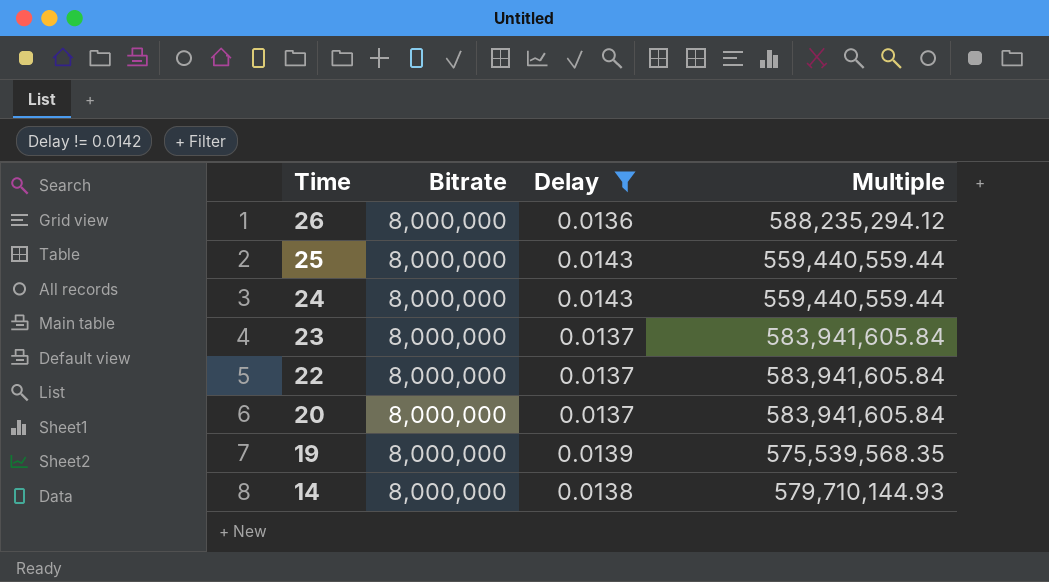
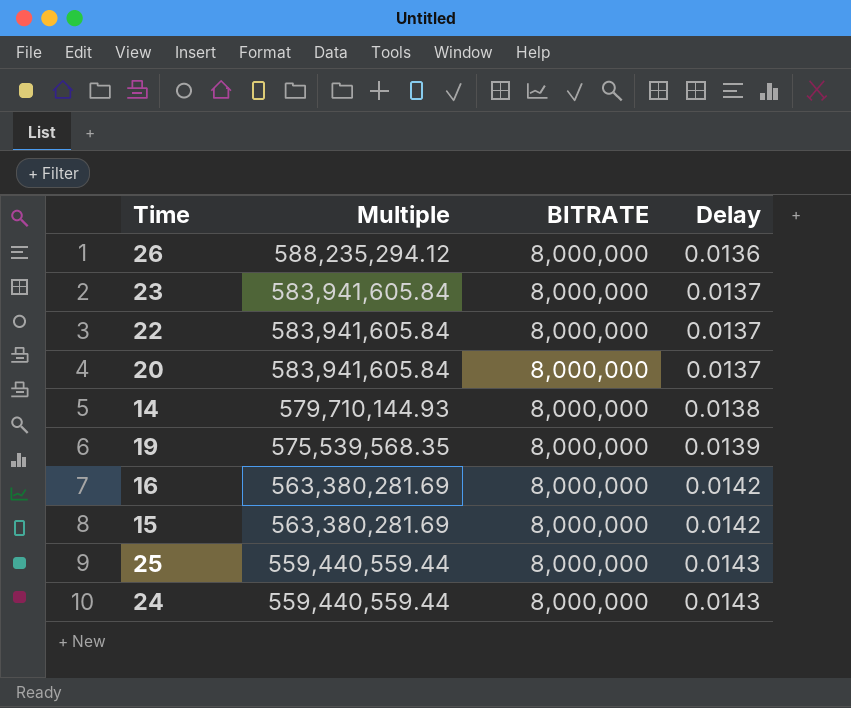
filter: Delay != 0.0142 -> none
row order: Time descending -> Multiple descending
column Multiple | position: 4 -> 2
column name: Bitrate -> BITRATE

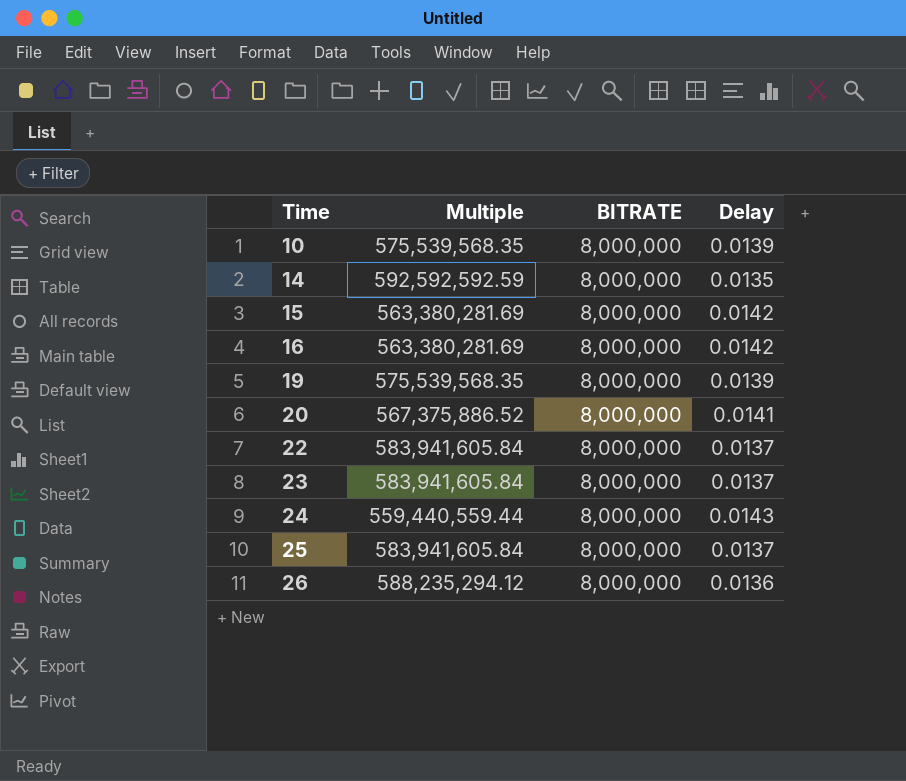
row order: Multiple descending -> Time ascending
row 10: none -> 575,539,568.35 | 8,000,000 | 0.0139
14 | Multiple: 579,710,144.93 -> 592,592,592.59
14 | Delay: 0.0138 -> 0.0135
20 | Multiple: 583,941,605.84 -> 567,375,886.52
20 | Delay: 0.0137 -> 0.0141
25 | Multiple: 559,440,559.44 -> 583,941,605.84
25 | Delay: 0.0143 -> 0.0137

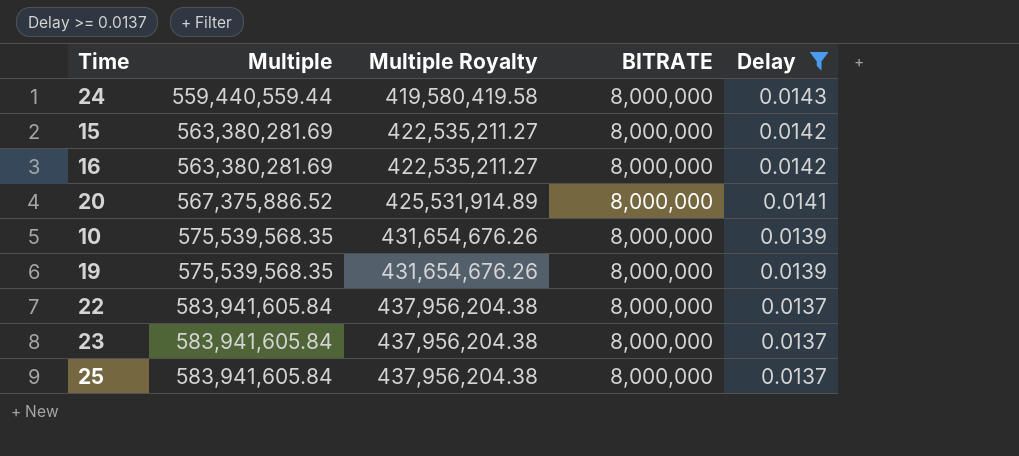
filter: none -> Delay >= 0.0137
row order: Time ascending -> Multiple ascending
column Multiple Royalty | formula: none -> [Multiple] * 0.75

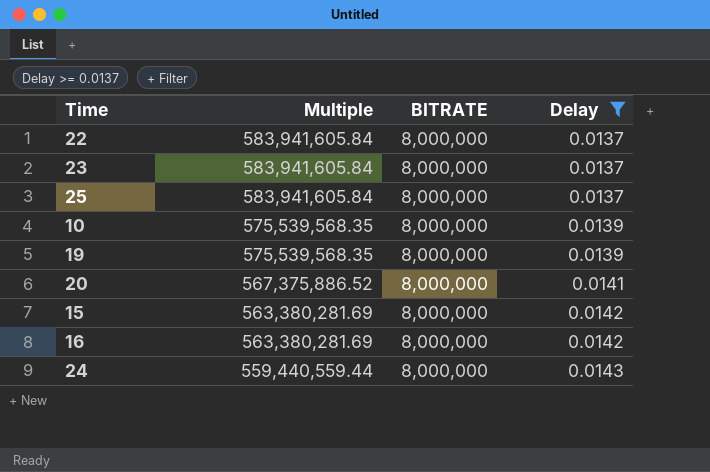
row order: Multiple ascending -> Multiple descending
column Multiple Royalty | formula: [Multiple] * 0.75 -> none

